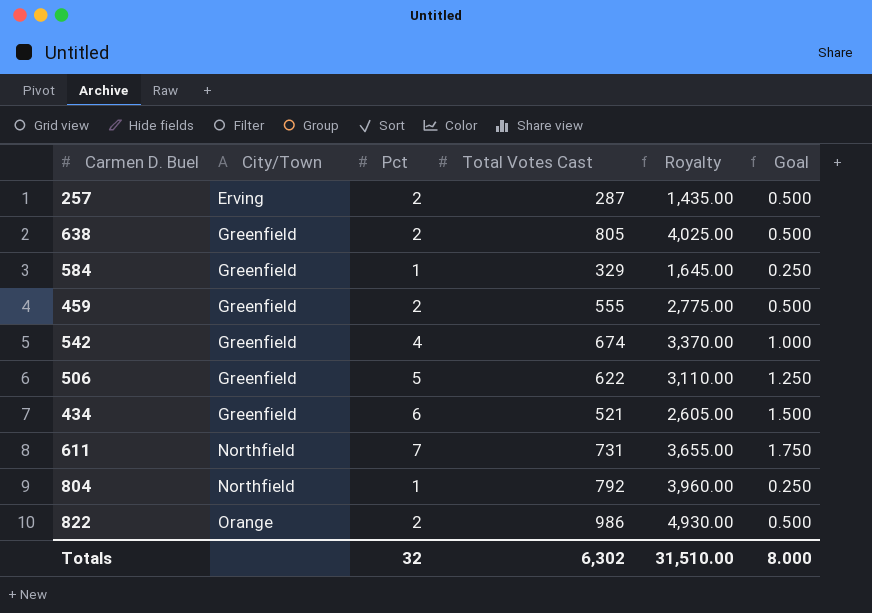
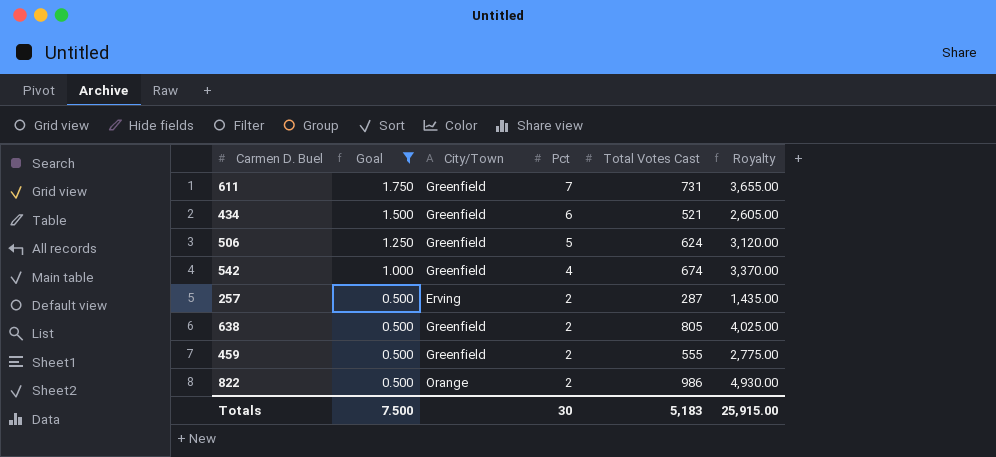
filter: none -> Goal != 0.250
row order: City/Town ascending -> Goal descending
column Goal | position: 6 -> 2
611 | City/Town: Northfield -> Greenfield
506 | Total Votes Cast: 622 -> 624
506 | Royalty: 3,110.00 -> 3,120.00
Totals | Goal: 8.000 -> 7.500
Totals | Pct: 32 -> 30
Totals | Total Votes Cast: 6,302 -> 5,183
Totals | Royalty: 31,510.00 -> 25,915.00

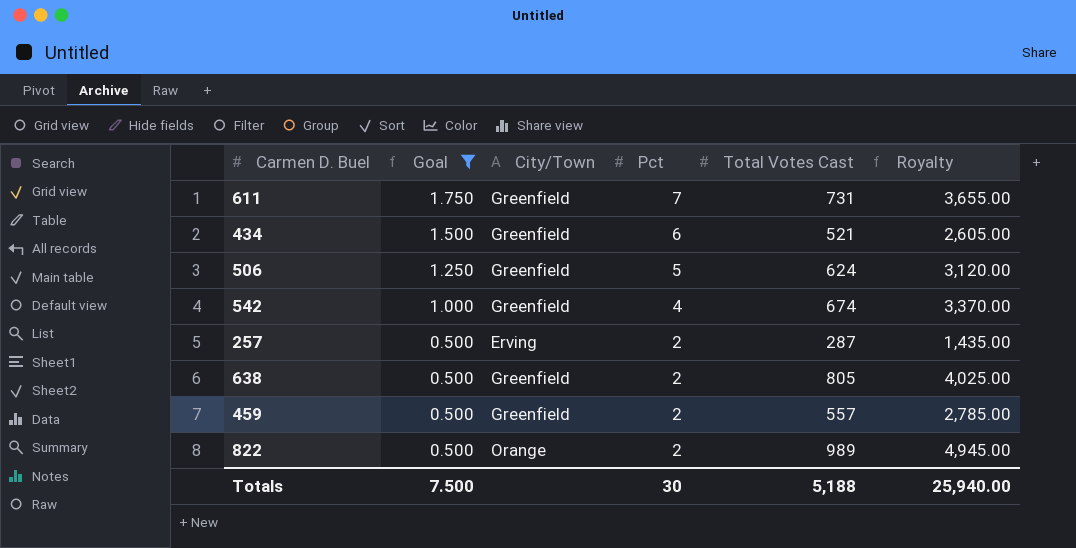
459 | Total Votes Cast: 555 -> 557
459 | Royalty: 2,775.00 -> 2,785.00
822 | Total Votes Cast: 986 -> 989
822 | Royalty: 4,930.00 -> 4,945.00
Totals | Total Votes Cast: 5,183 -> 5,188
Totals | Royalty: 25,915.00 -> 25,940.00

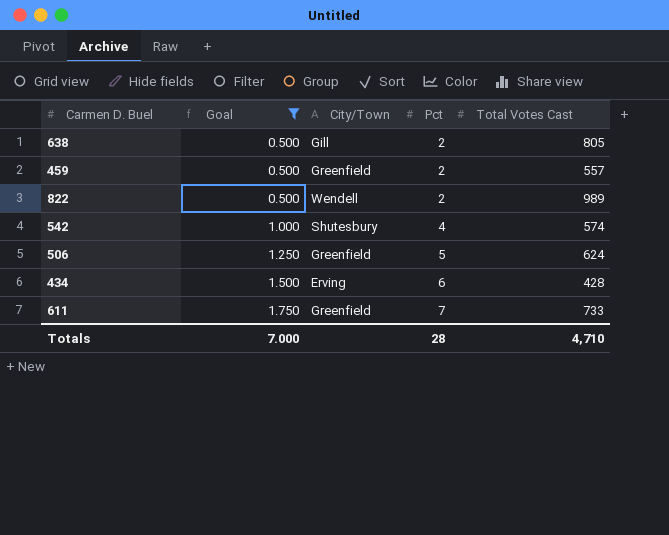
row order: Goal descending -> Goal ascending
column Royalty | formula: [Total Votes Cast] * 5 -> none
row 257: 0.500 | Erving | 2 | 287 | 1,435.00 -> none
638 | City/Town: Greenfield -> Gill
822 | City/Town: Orange -> Wendell
542 | City/Town: Greenfield -> Shutesbury
542 | Total Votes Cast: 674 -> 574
434 | City/Town: Greenfield -> Erving
434 | Total Votes Cast: 521 -> 428
611 | Total Votes Cast: 731 -> 733
Totals | Goal: 7.500 -> 7.000
Totals | Pct: 30 -> 28
Totals | Total Votes Cast: 5,188 -> 4,710

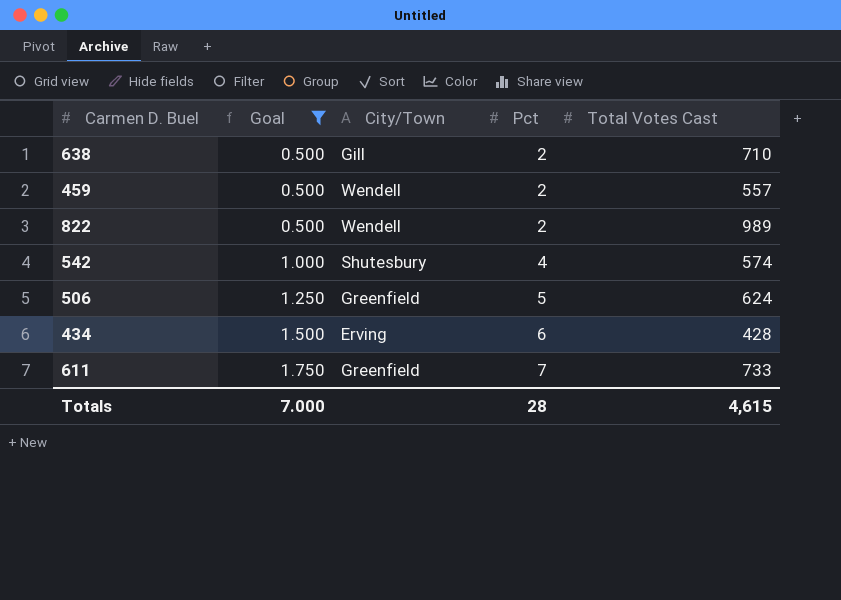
638 | Total Votes Cast: 805 -> 710
459 | City/Town: Greenfield -> Wendell
Totals | Total Votes Cast: 4,710 -> 4,615

